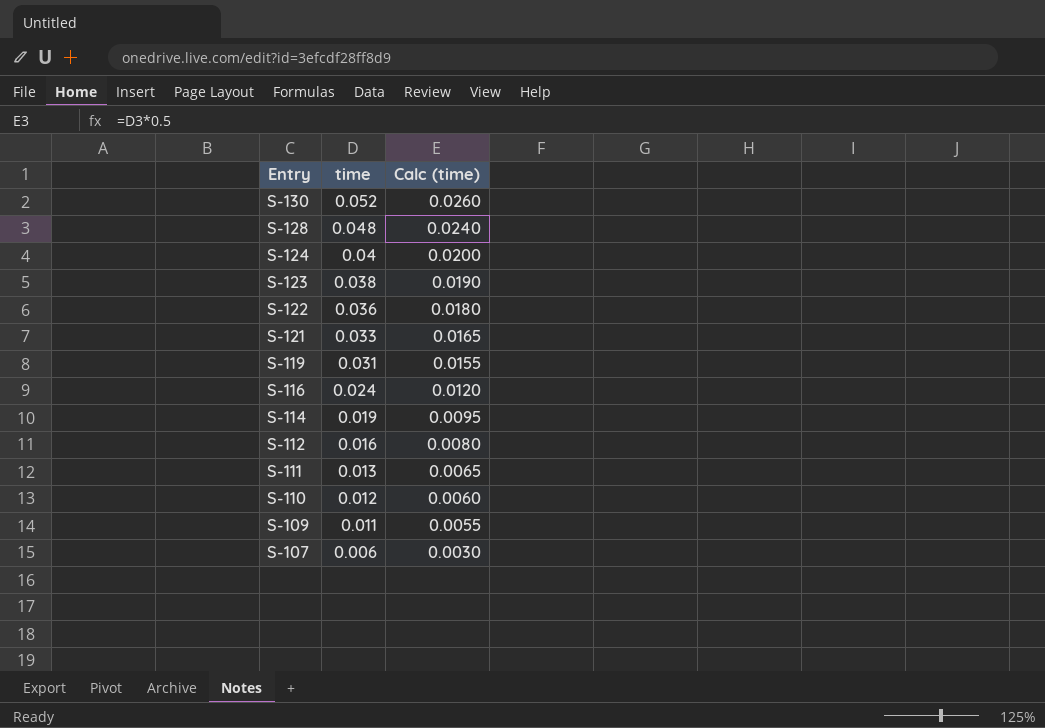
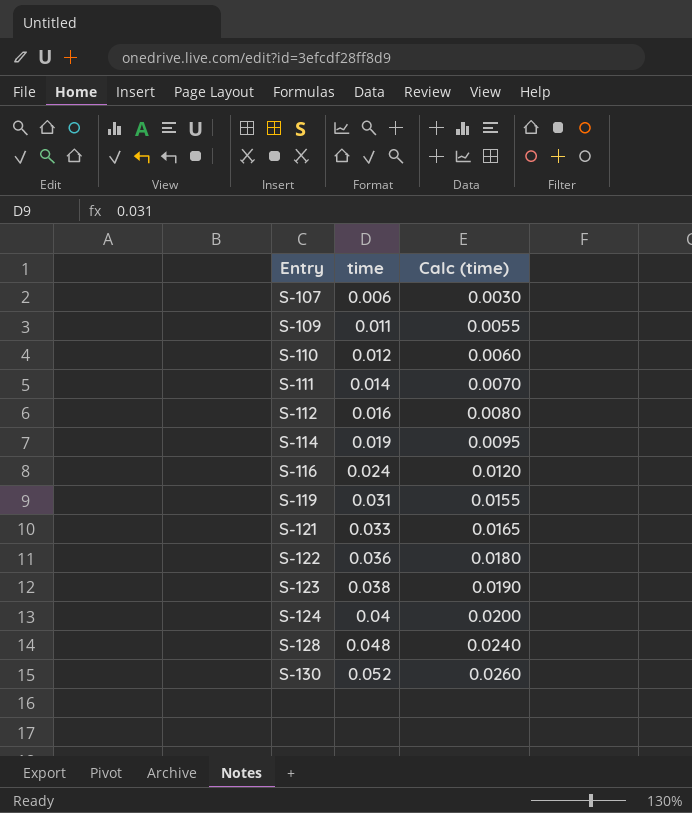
row order: Entry descending -> Entry ascending
S-111 | time: 0.013 -> 0.014
S-111 | Calc (time): 0.0065 -> 0.0070

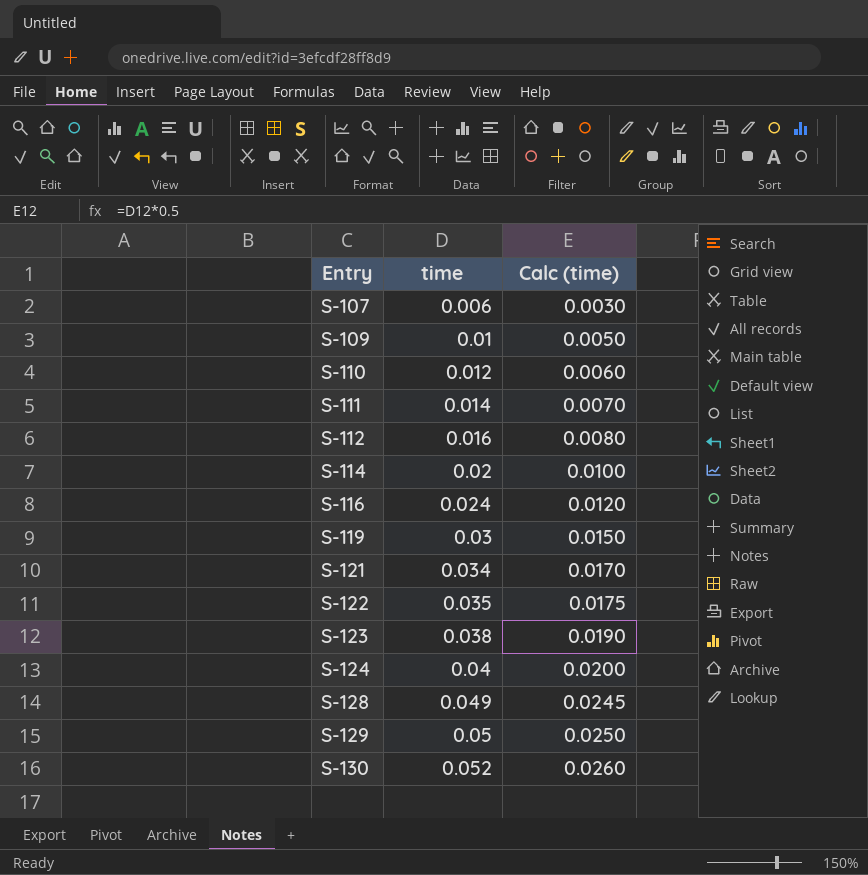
S-109 | time: 0.011 -> 0.01
S-109 | Calc (time): 0.0055 -> 0.0050
S-114 | time: 0.019 -> 0.02
S-114 | Calc (time): 0.0095 -> 0.0100
S-119 | time: 0.031 -> 0.03
S-119 | Calc (time): 0.0155 -> 0.0150
S-121 | time: 0.033 -> 0.034
S-121 | Calc (time): 0.0165 -> 0.0170
S-122 | time: 0.036 -> 0.035
S-122 | Calc (time): 0.0180 -> 0.0175
S-128 | time: 0.048 -> 0.049
S-128 | Calc (time): 0.0240 -> 0.0245
row S-129: none -> 0.05 | 0.0250

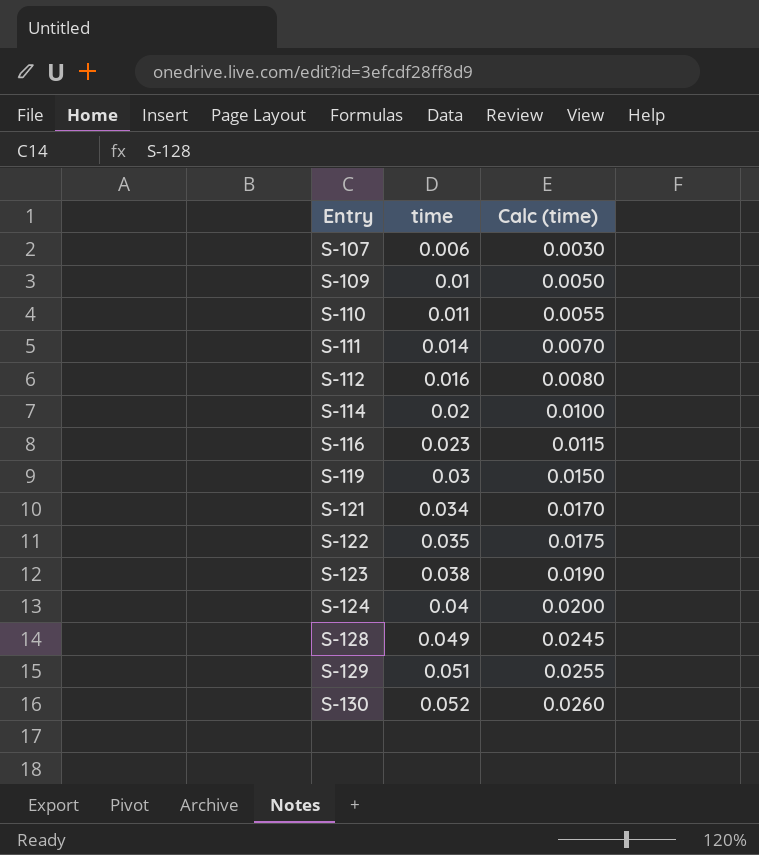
S-110 | time: 0.012 -> 0.011
S-110 | Calc (time): 0.0060 -> 0.0055
S-116 | time: 0.024 -> 0.023
S-116 | Calc (time): 0.0120 -> 0.0115
S-129 | time: 0.05 -> 0.051
S-129 | Calc (time): 0.0250 -> 0.0255

